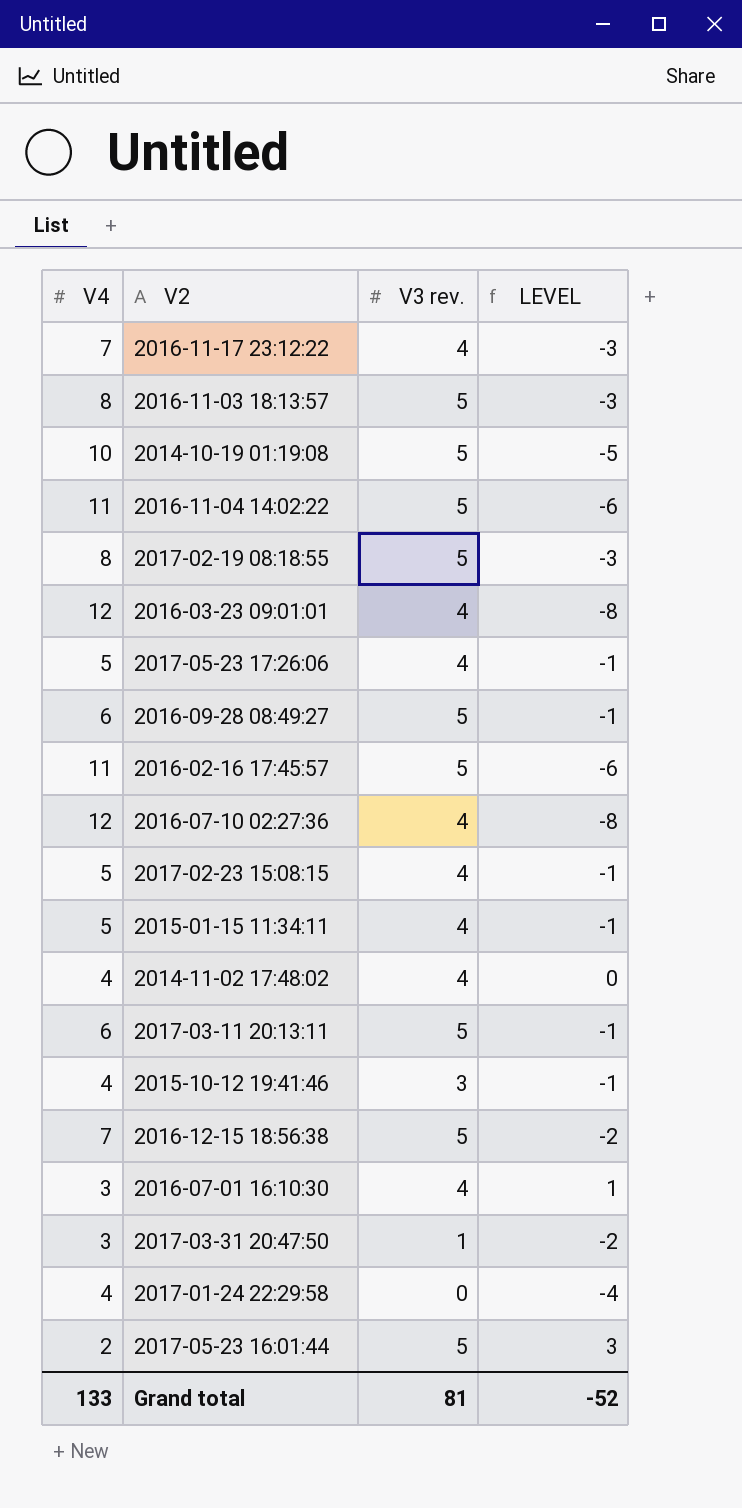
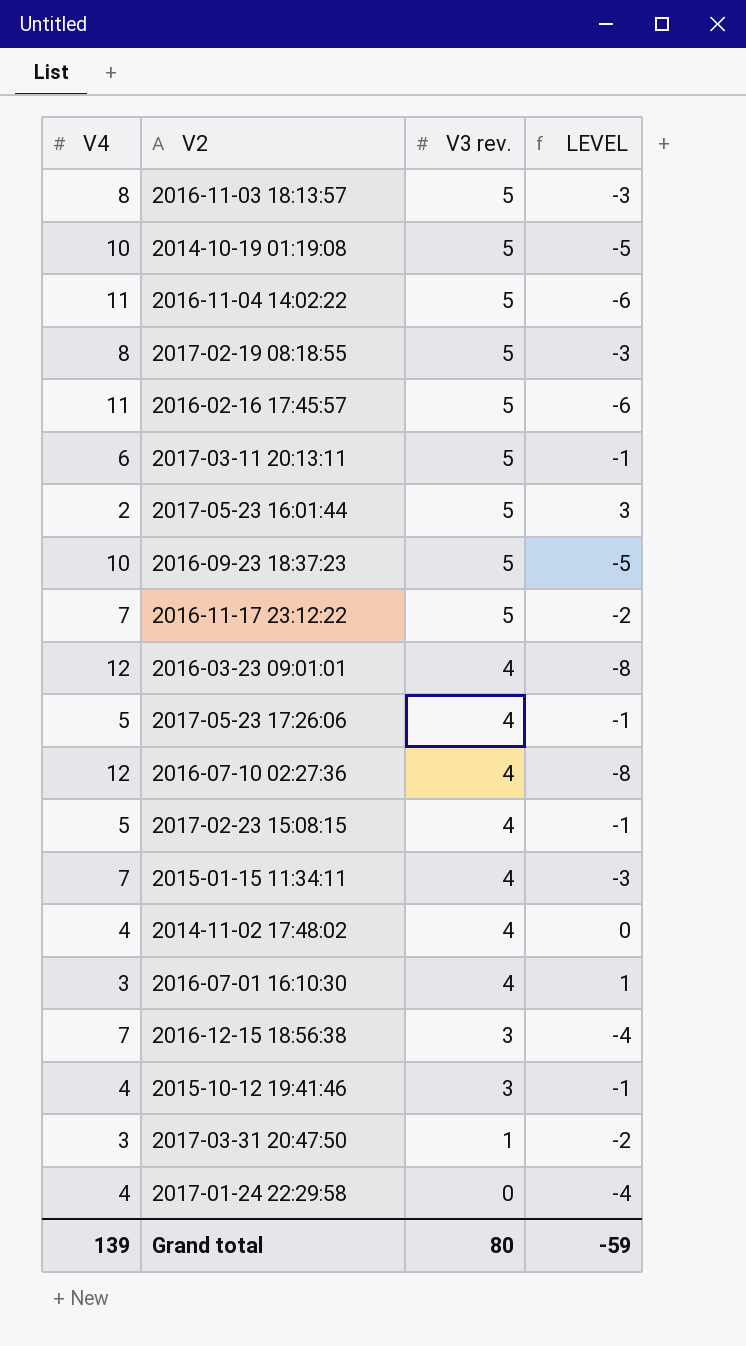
row order: none -> V3 rev. descending
row 2016-09-28 08:49:27: 6 | 5 | -1 -> none
row 2016-09-23 18:37:23: none -> 10 | 5 | -5
2016-11-17 23:12:22 | V3 rev.: 4 -> 5
2016-11-17 23:12:22 | LEVEL: -3 -> -2
2015-01-15 11:34:11 | V4: 5 -> 7
2015-01-15 11:34:11 | LEVEL: -1 -> -3
2016-12-15 18:56:38 | V3 rev.: 5 -> 3
2016-12-15 18:56:38 | LEVEL: -2 -> -4
Grand total | V4: 133 -> 139
Grand total | V3 rev.: 81 -> 80
Grand total | LEVEL: -52 -> -59

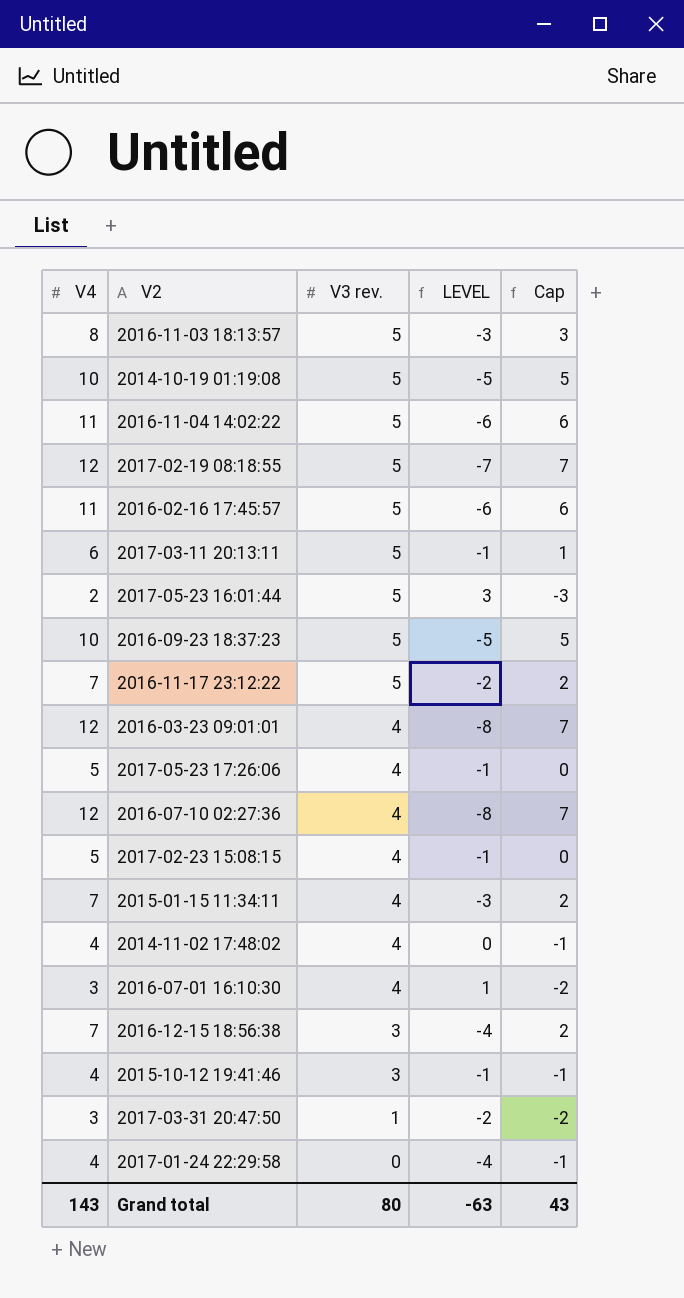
column Cap | formula: none -> [V4] - 5
2017-02-19 08:18:55 | V4: 8 -> 12
2017-02-19 08:18:55 | LEVEL: -3 -> -7
Grand total | V4: 139 -> 143
Grand total | LEVEL: -59 -> -63

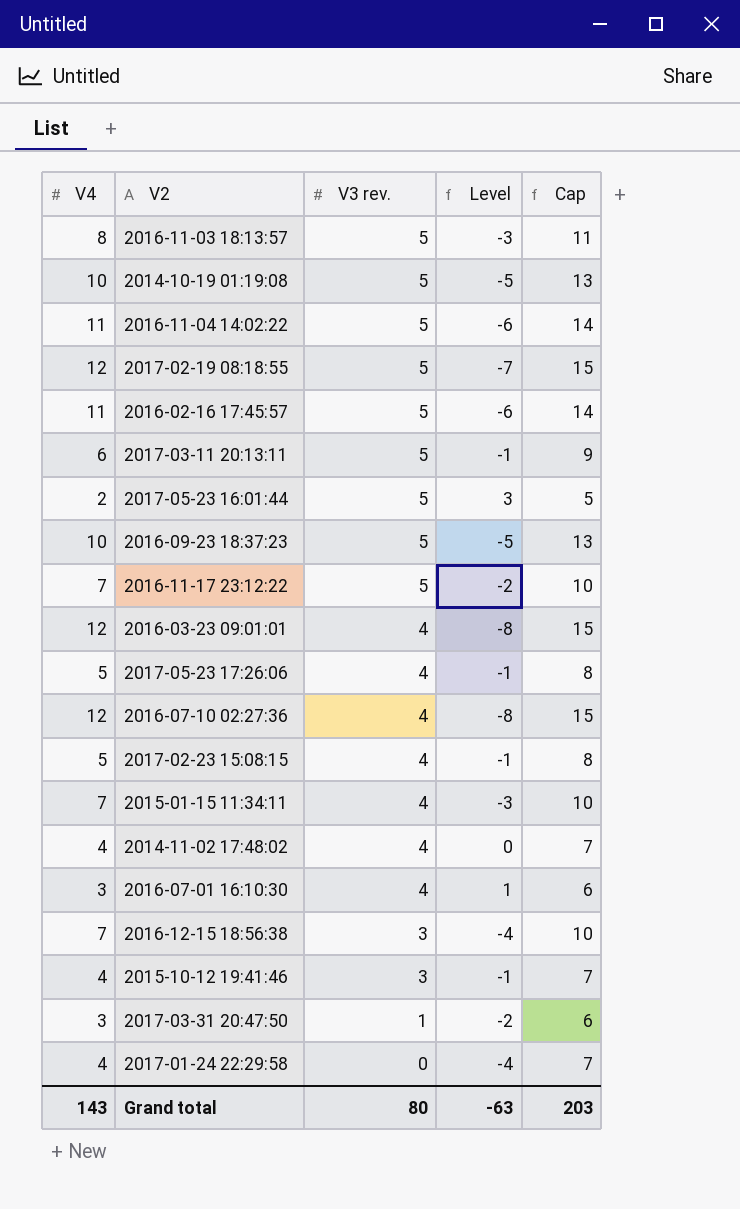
column name: LEVEL -> Level
column Cap | formula: [V4] - 5 -> [V4] + 3
Grand total | Cap: 43 -> 203

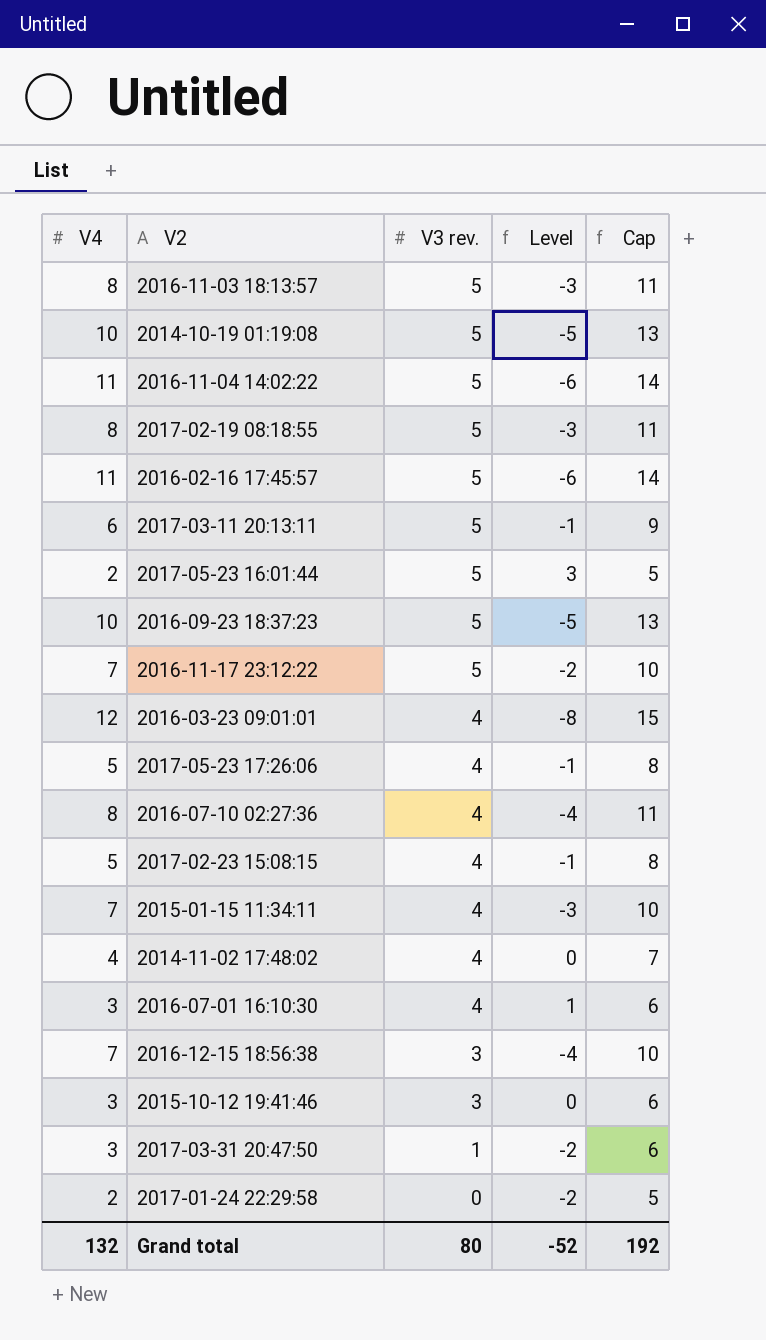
2017-02-19 08:18:55 | V4: 12 -> 8
2017-02-19 08:18:55 | Level: -7 -> -3
2017-02-19 08:18:55 | Cap: 15 -> 11
2016-07-10 02:27:36 | V4: 12 -> 8
2016-07-10 02:27:36 | Level: -8 -> -4
2016-07-10 02:27:36 | Cap: 15 -> 11
2015-10-12 19:41:46 | V4: 4 -> 3
2015-10-12 19:41:46 | Level: -1 -> 0
2015-10-12 19:41:46 | Cap: 7 -> 6
2017-01-24 22:29:58 | V4: 4 -> 2
2017-01-24 22:29:58 | Level: -4 -> -2
2017-01-24 22:29:58 | Cap: 7 -> 5
Grand total | V4: 143 -> 132
Grand total | Level: -63 -> -52
Grand total | Cap: 203 -> 192

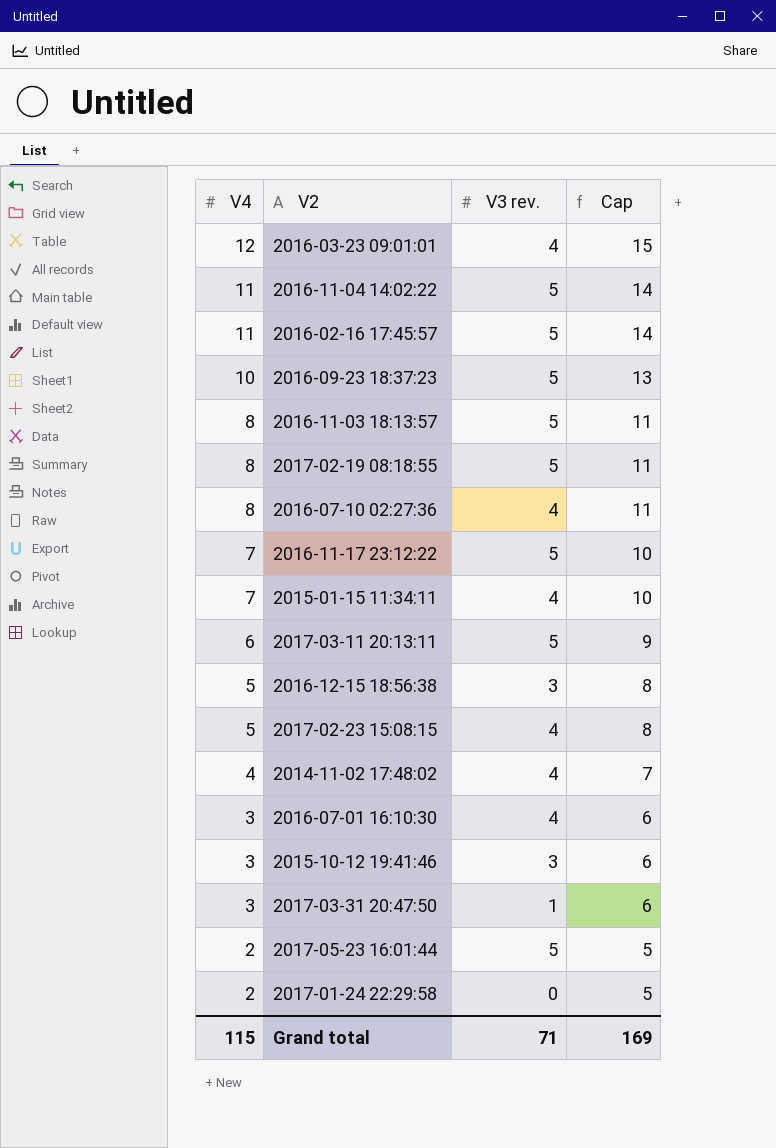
row order: V3 rev. descending -> V4 descending
column Level | formula: [V3 rev.] - [V4] -> none
row 2014-10-19 01:19:08: 10 | 5 | -5 | 13 -> none
row 2017-05-23 17:26:06: 5 | 4 | -1 | 8 -> none
2016-12-15 18:56:38 | V4: 7 -> 5
2016-12-15 18:56:38 | Cap: 10 -> 8
Grand total | V4: 132 -> 115
Grand total | V3 rev.: 80 -> 71
Grand total | Cap: 192 -> 169

